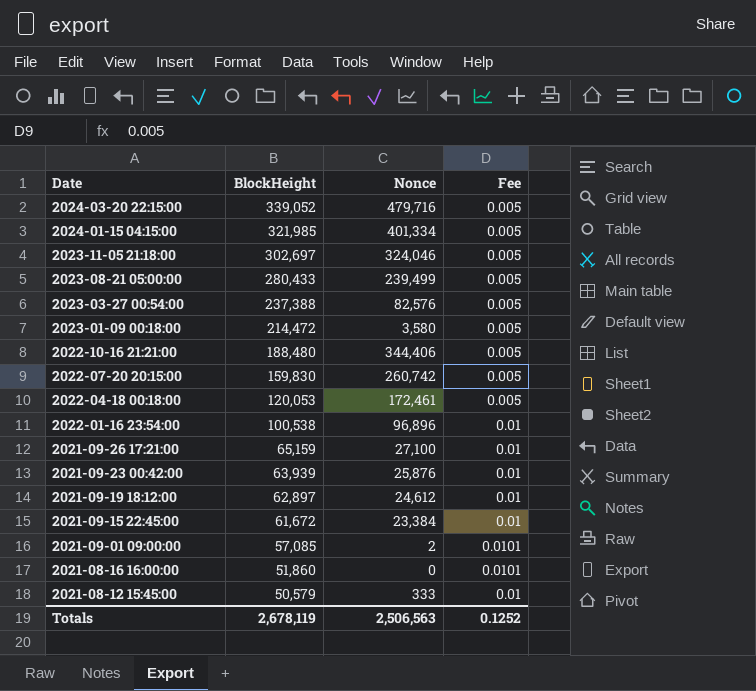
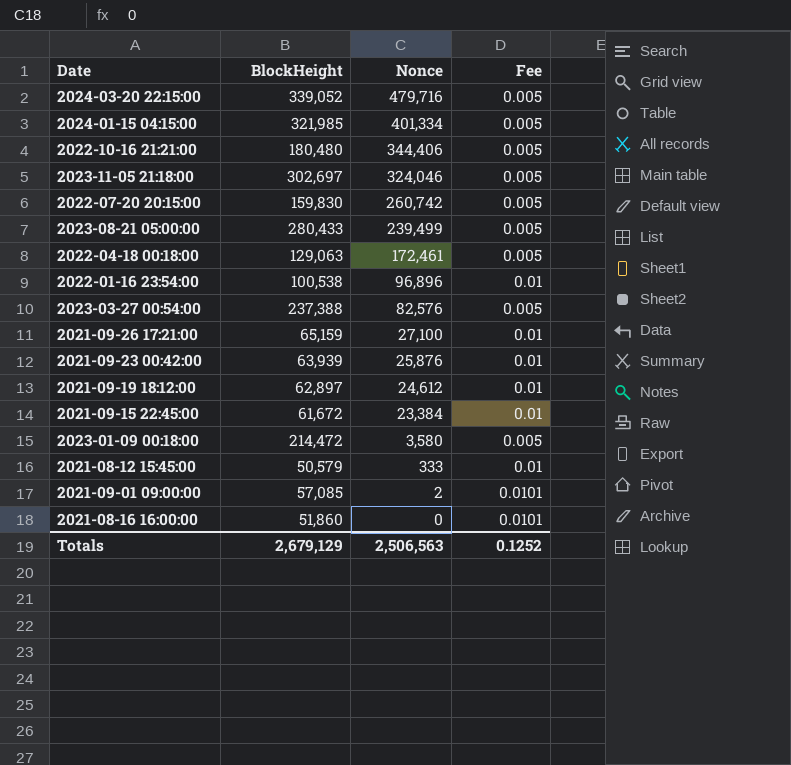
row order: Date descending -> Nonce descending
2022-10-16 21:21:00 | BlockHeight: 188,480 -> 180,480
2022-04-18 00:18:00 | BlockHeight: 120,053 -> 129,063
Totals | BlockHeight: 2,678,119 -> 2,679,129

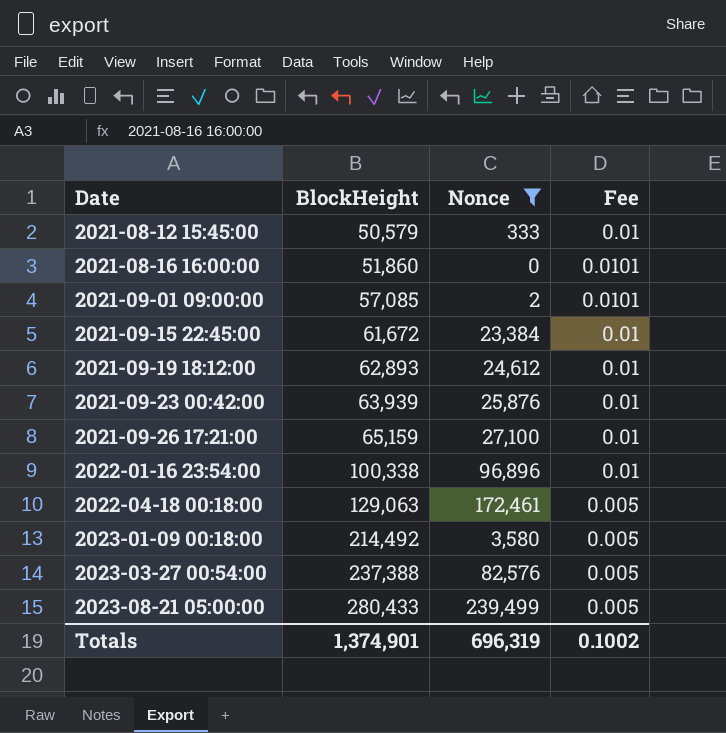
filter: none -> Nonce <= 239,499
row order: Nonce descending -> Date ascending
2021-09-19 18:12:00 | BlockHeight: 62,897 -> 62,893
2022-01-16 23:54:00 | BlockHeight: 100,538 -> 100,338
2023-01-09 00:18:00 | BlockHeight: 214,472 -> 214,492
Totals | BlockHeight: 2,679,129 -> 1,374,901
Totals | Nonce: 2,506,563 -> 696,319
Totals | Fee: 0.1252 -> 0.1002

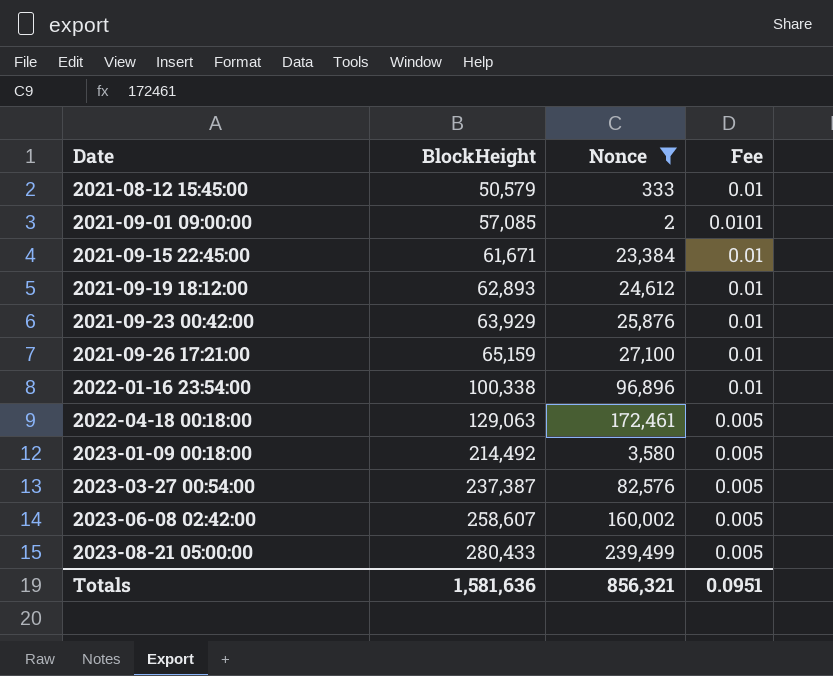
row 2021-08-16 16:00:00: 51,860 | 0 | 0.0101 -> none
2021-09-15 22:45:00 | BlockHeight: 61,672 -> 61,671
2021-09-23 00:42:00 | BlockHeight: 63,939 -> 63,929
2023-03-27 00:54:00 | BlockHeight: 237,388 -> 237,387
row 2023-06-08 02:42:00: none -> 258,607 | 160,002 | 0.005
Totals | BlockHeight: 1,374,901 -> 1,581,636
Totals | Nonce: 696,319 -> 856,321
Totals | Fee: 0.1002 -> 0.0951

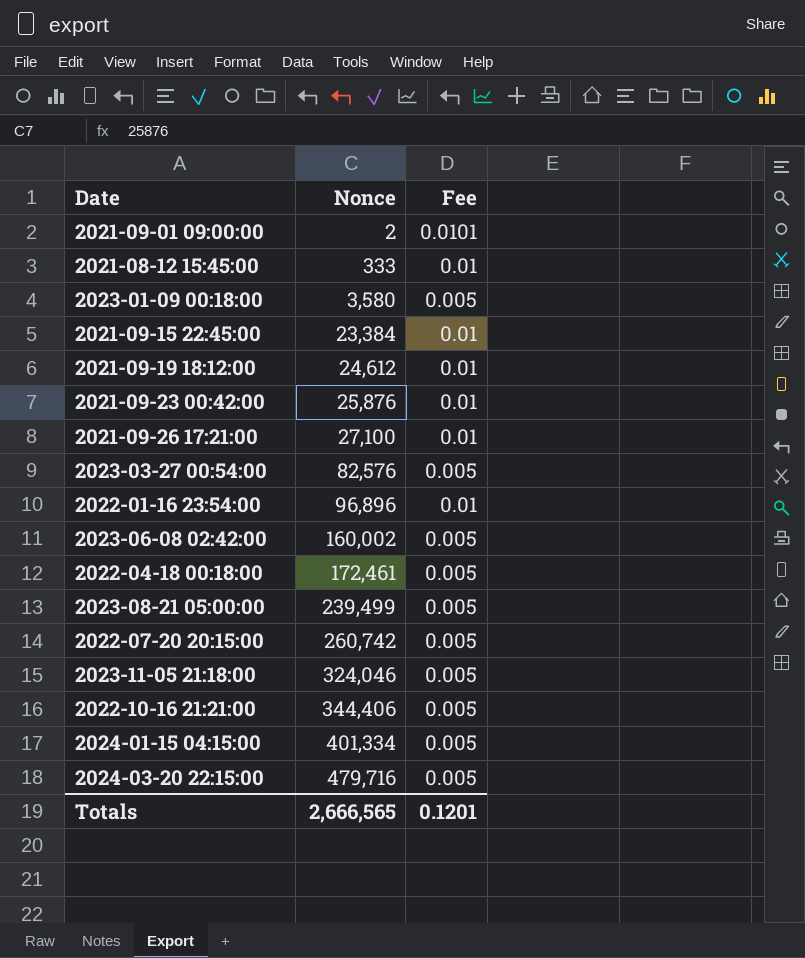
filter: Nonce <= 239,499 -> none
row order: Date ascending -> Nonce ascending
column BlockHeight | position: 2 -> none
Totals | Nonce: 856,321 -> 2,666,565
Totals | Fee: 0.0951 -> 0.1201

